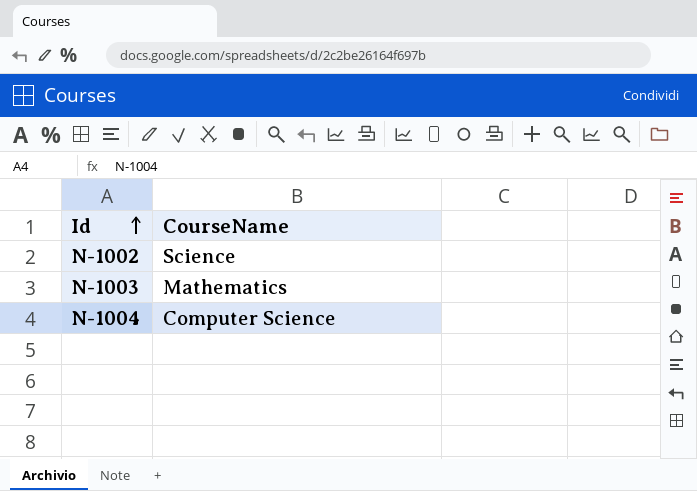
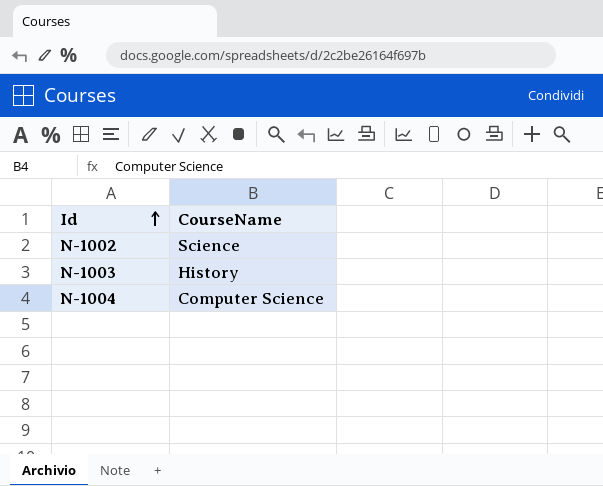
N-1003 | CourseName: Mathematics -> History

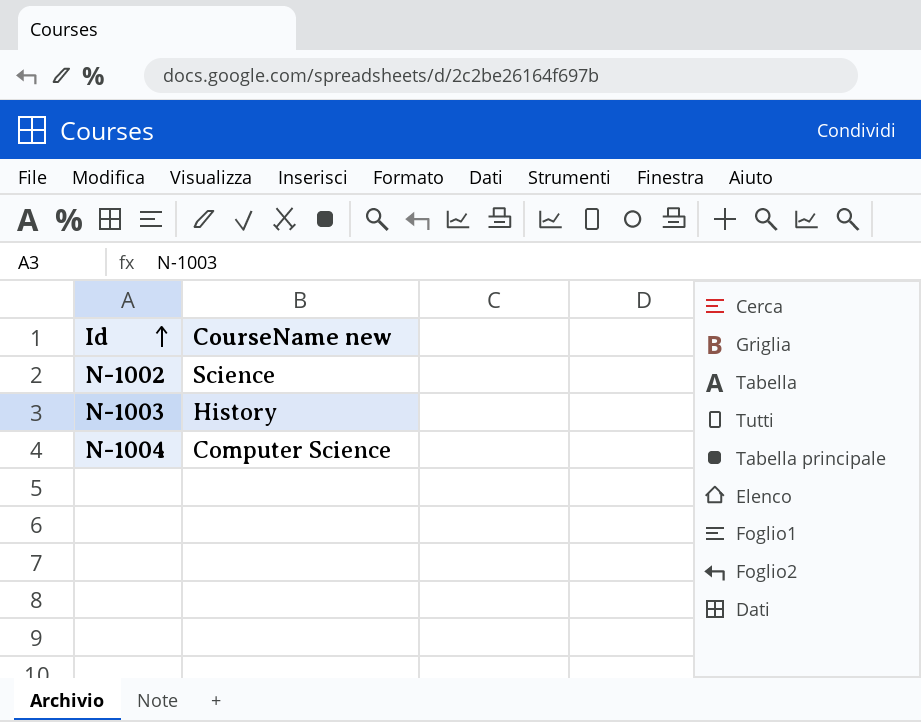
column name: CourseName -> CourseName new

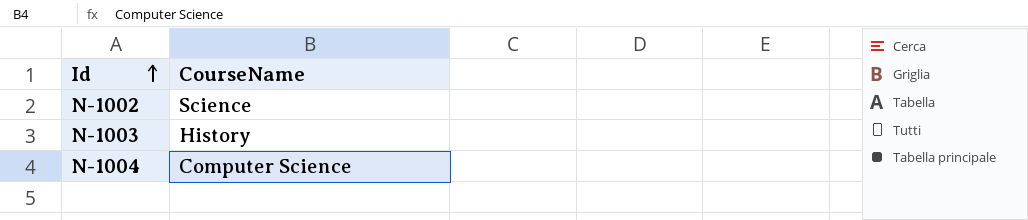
column name: CourseName new -> CourseName

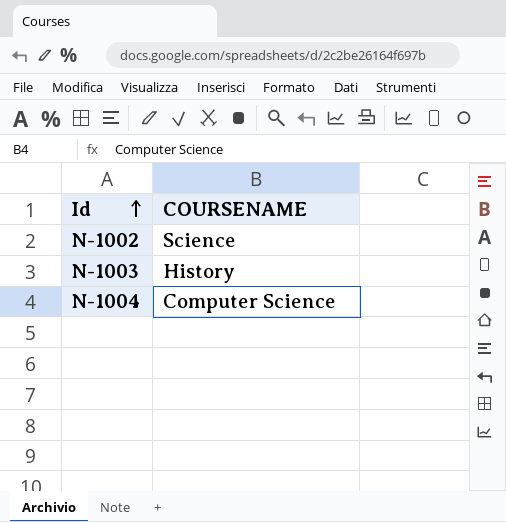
column name: CourseName -> COURSENAME

